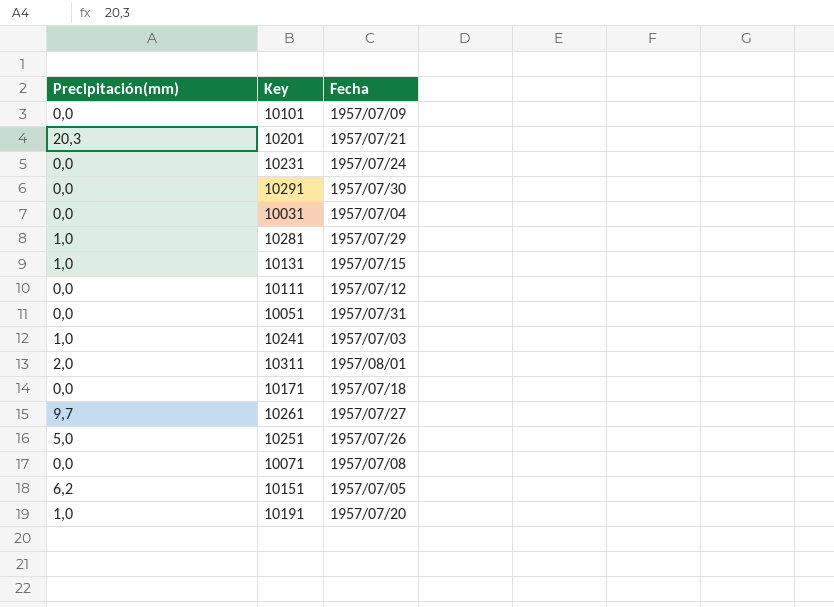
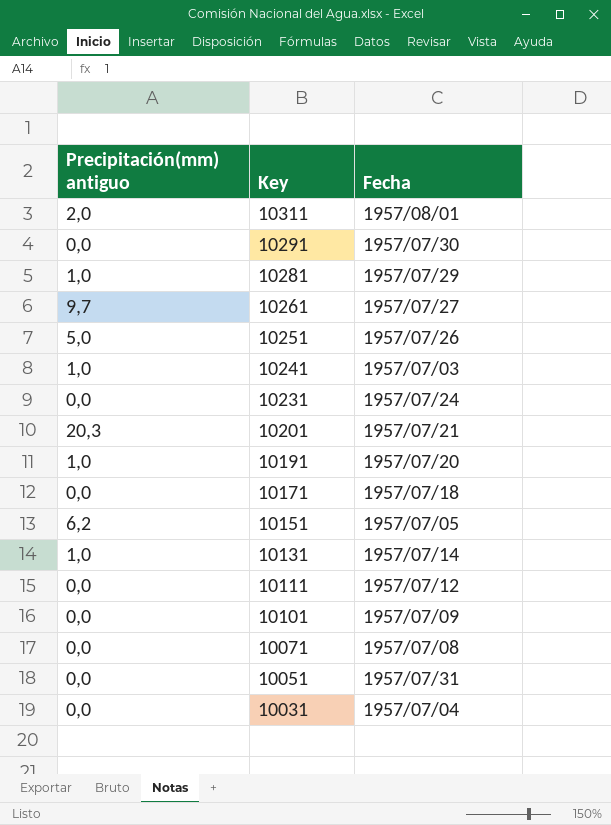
row order: none -> Key descending
column name: Precipitación(mm) -> Precipitación(mm) antiguo
10131 | Fecha: 1957/07/15 -> 1957/07/14

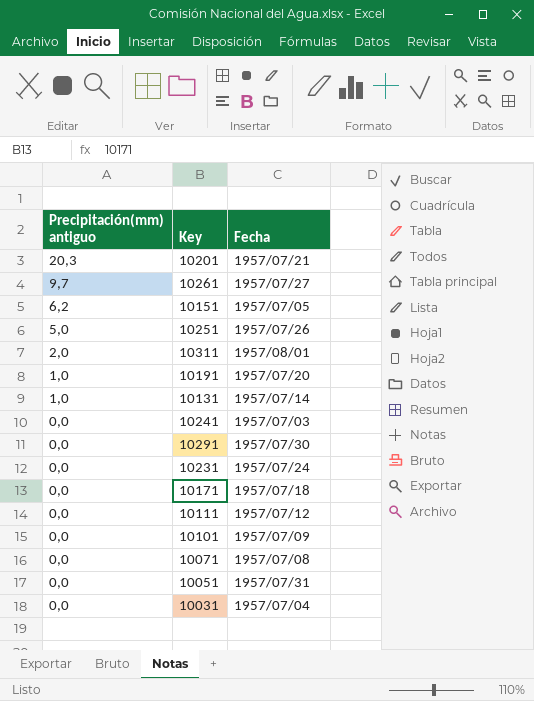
row order: Key descending -> Precipitación(mm) antiguo descending
row 10281: 1,0 | 1957/07/29 -> none
10241 | Precipitación(mm) antiguo: 1,0 -> 0,0

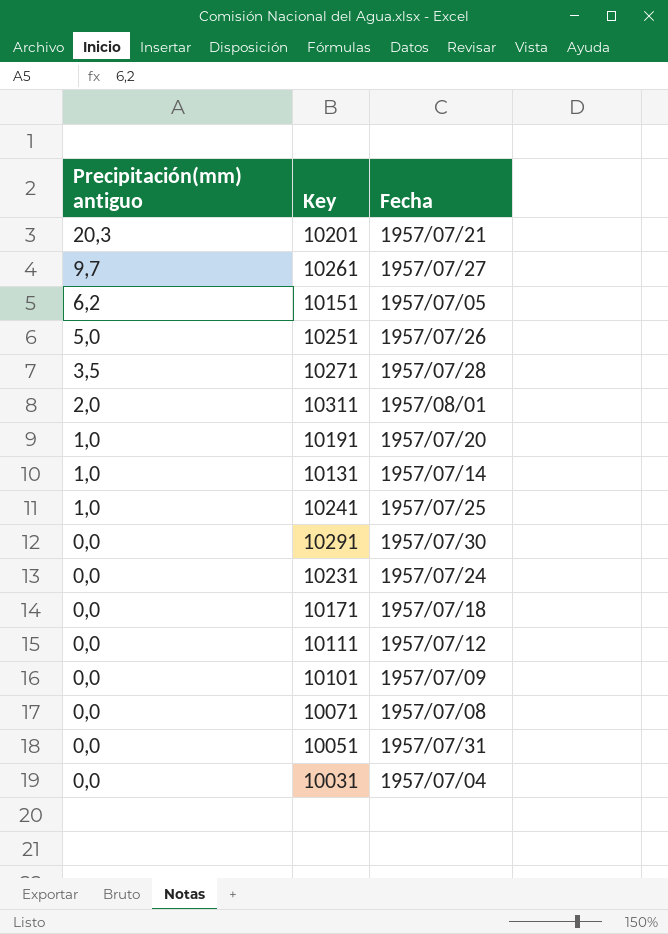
row 10271: none -> 3,5 | 1957/07/28
10241 | Precipitación(mm) antiguo: 0,0 -> 1,0
10241 | Fecha: 1957/07/03 -> 1957/07/25

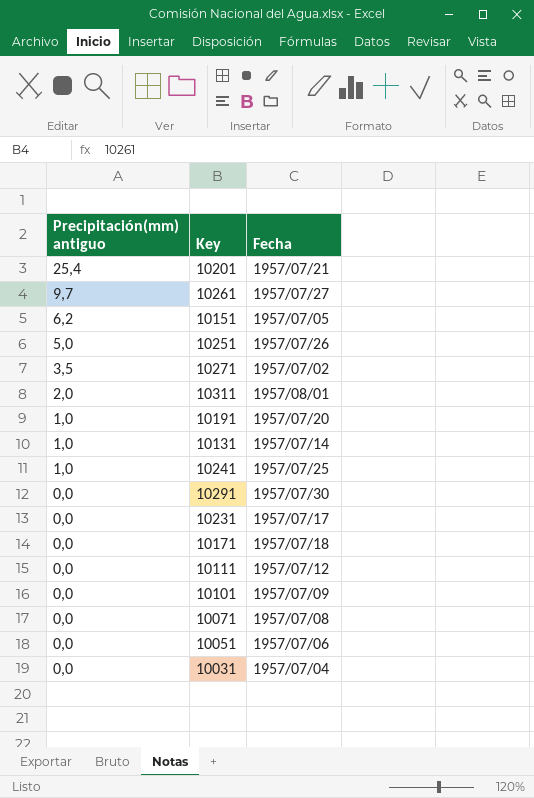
10201 | Precipitación(mm) antiguo: 20,3 -> 25,4
10271 | Fecha: 1957/07/28 -> 1957/07/02
10231 | Fecha: 1957/07/24 -> 1957/07/17
10051 | Fecha: 1957/07/31 -> 1957/07/06

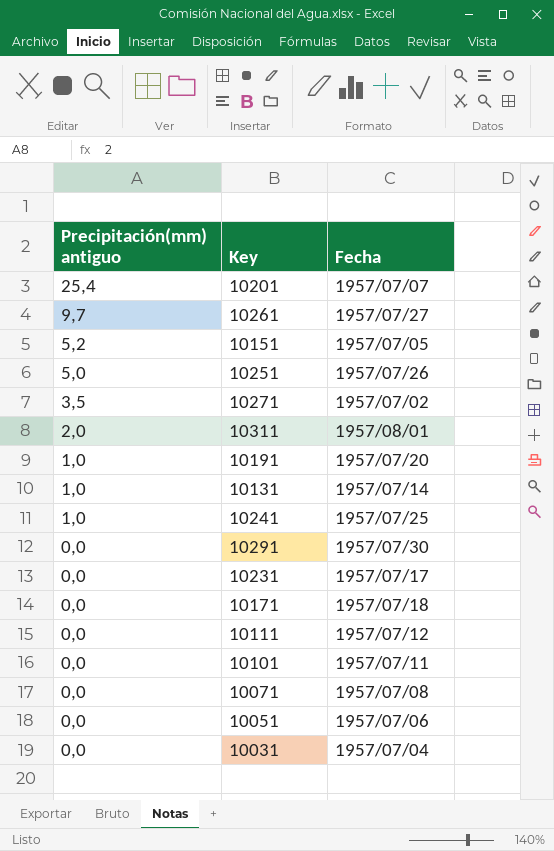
10201 | Fecha: 1957/07/21 -> 1957/07/07
10151 | Precipitación(mm) antiguo: 6,2 -> 5,2
10101 | Fecha: 1957/07/09 -> 1957/07/11

